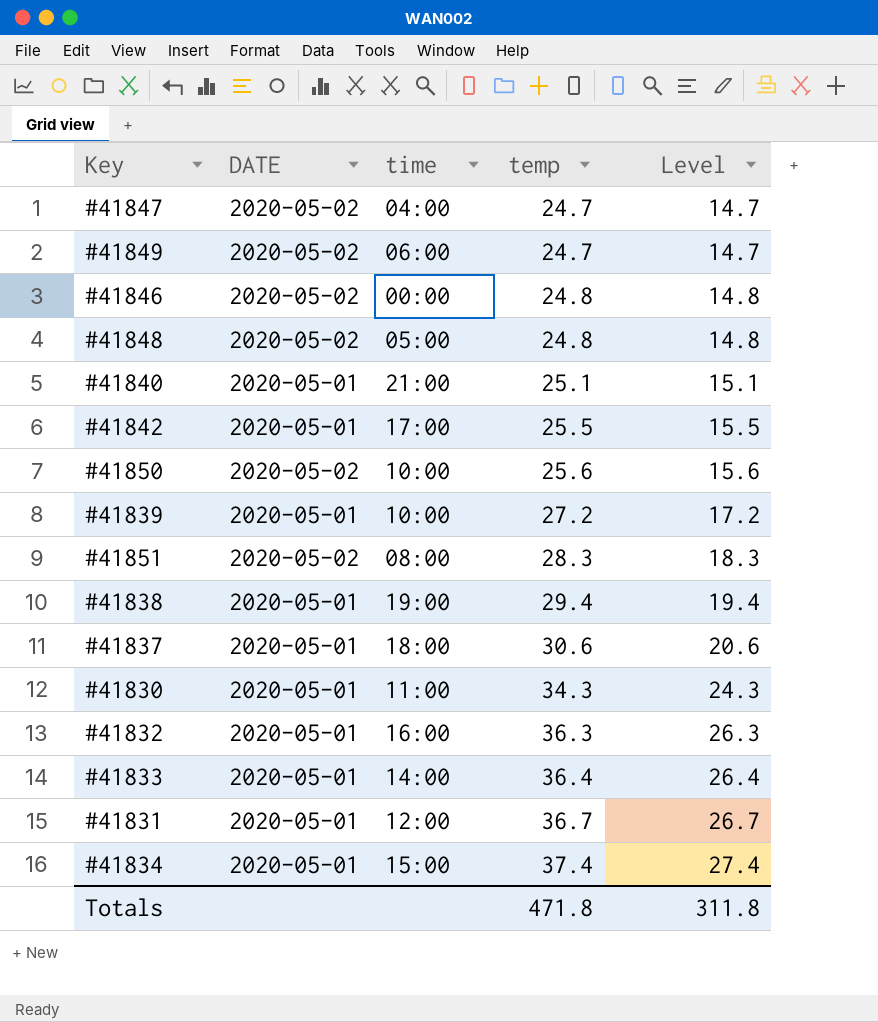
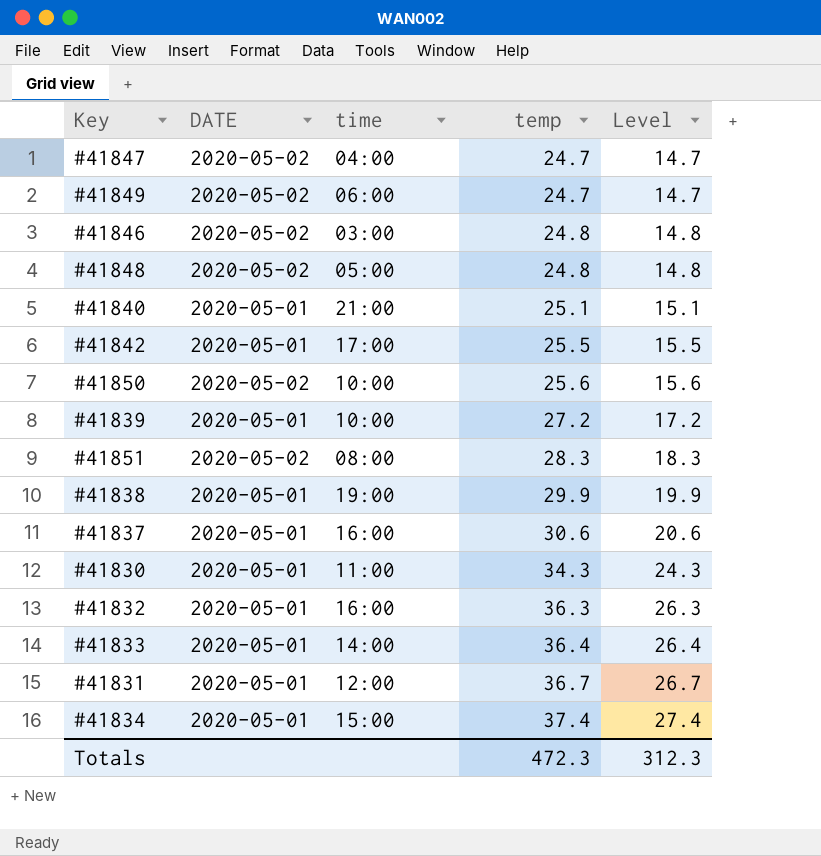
#41846 | time: 00:00 -> 03:00
#41838 | temp: 29.4 -> 29.9
#41838 | Level: 19.4 -> 19.9
#41837 | time: 18:00 -> 16:00
Totals | temp: 471.8 -> 472.3
Totals | Level: 311.8 -> 312.3

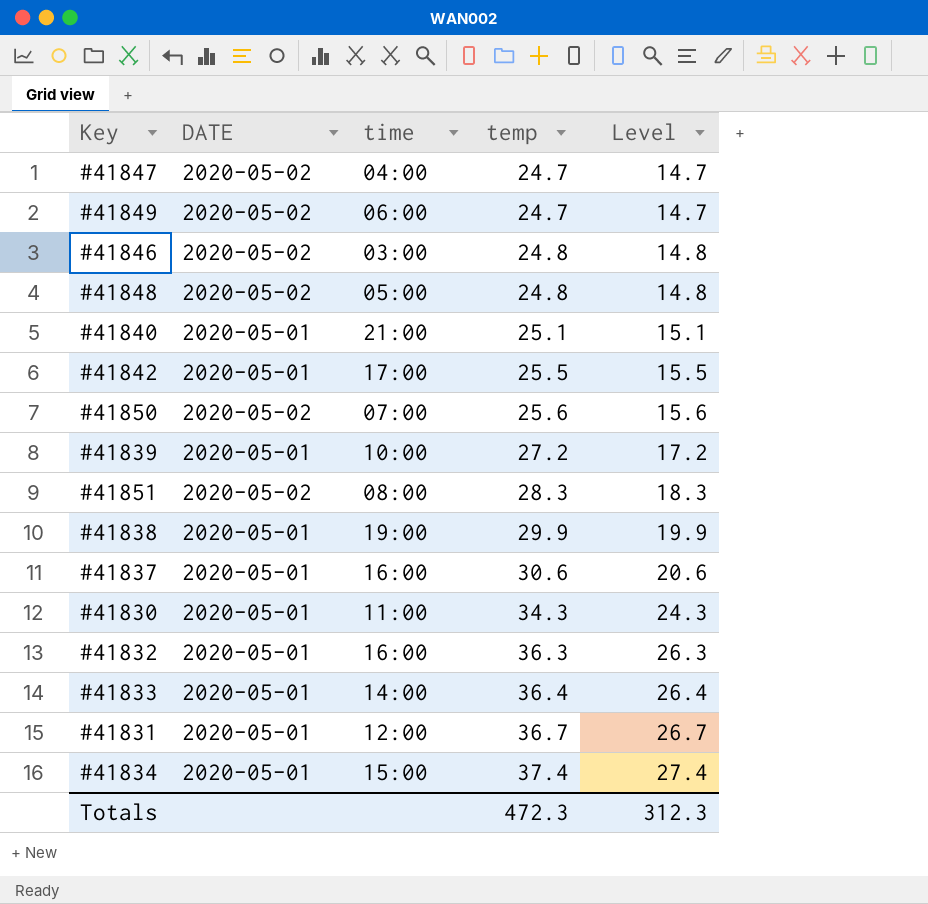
#41850 | time: 10:00 -> 07:00

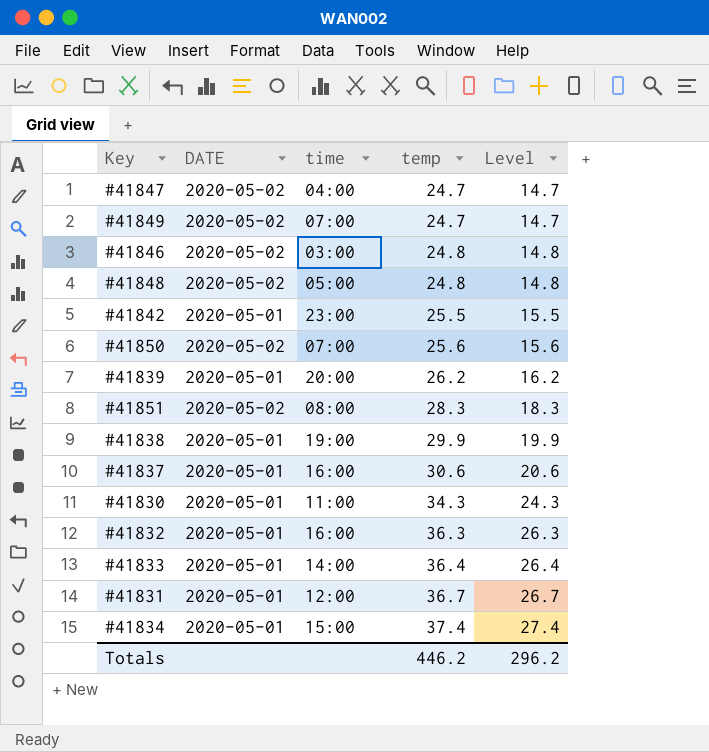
row #41840: 2020-05-01 | 21:00 | 25.1 | 15.1 -> none
#41849 | time: 06:00 -> 07:00
#41842 | time: 17:00 -> 23:00
#41839 | time: 10:00 -> 20:00
#41839 | temp: 27.2 -> 26.2
#41839 | Level: 17.2 -> 16.2
Totals | temp: 472.3 -> 446.2
Totals | Level: 312.3 -> 296.2

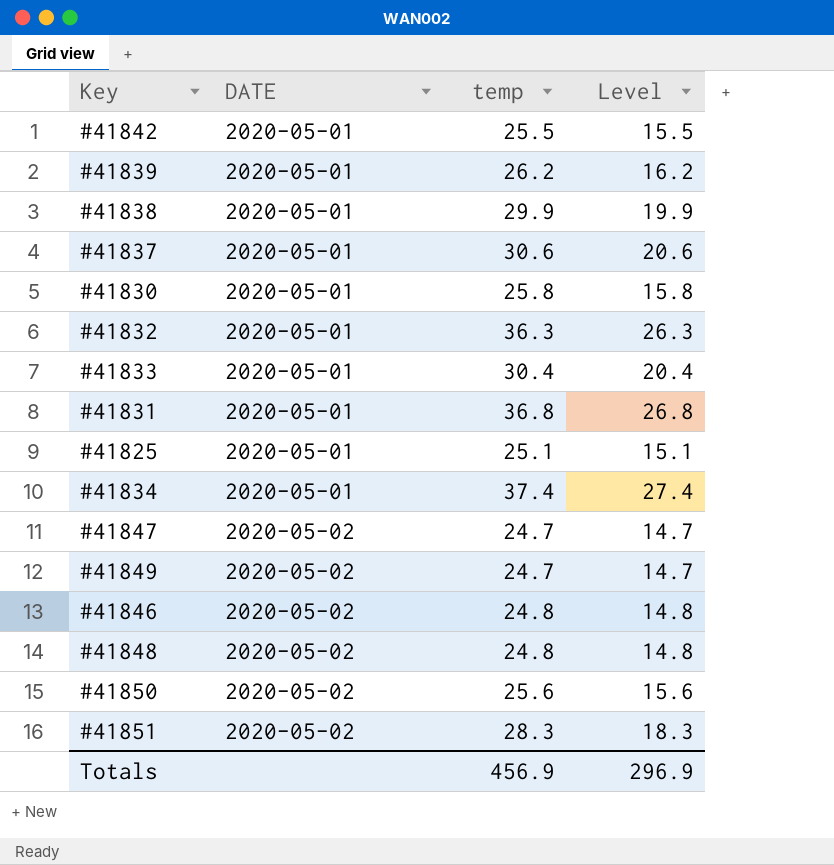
row order: temp ascending -> DATE ascending
column time | position: 3 -> none
#41830 | temp: 34.3 -> 25.8
#41830 | Level: 24.3 -> 15.8
#41833 | temp: 36.4 -> 30.4
#41833 | Level: 26.4 -> 20.4
#41831 | temp: 36.7 -> 36.8
#41831 | Level: 26.7 -> 26.8
row #41825: none -> 2020-05-01 | 25.1 | 15.1
Totals | temp: 446.2 -> 456.9
Totals | Level: 296.2 -> 296.9

